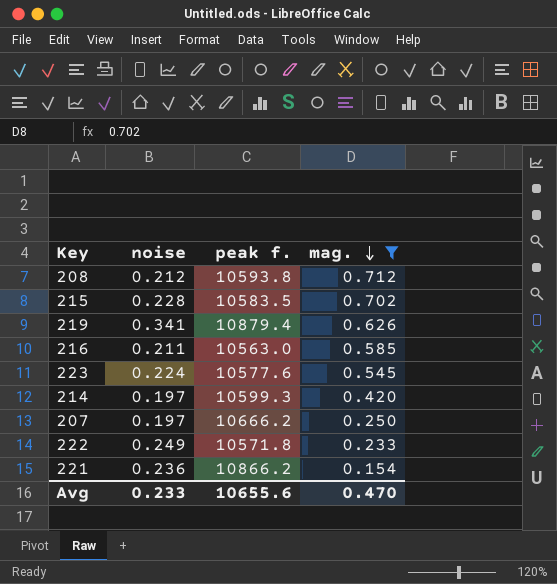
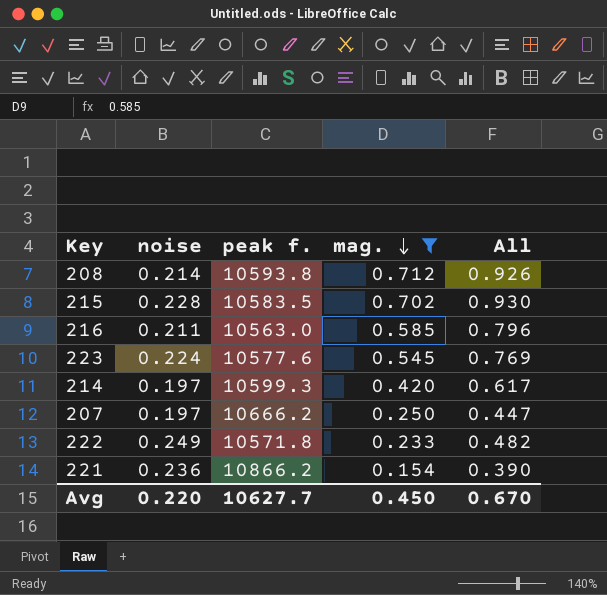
column All | formula: none -> [noise] + [mag.]
row 219: 0.341 | 10879.4 | 0.626 -> none
208 | noise: 0.212 -> 0.214
Avg | noise: 0.233 -> 0.220
Avg | peak f.: 10655.6 -> 10627.7
Avg | mag.: 0.470 -> 0.450

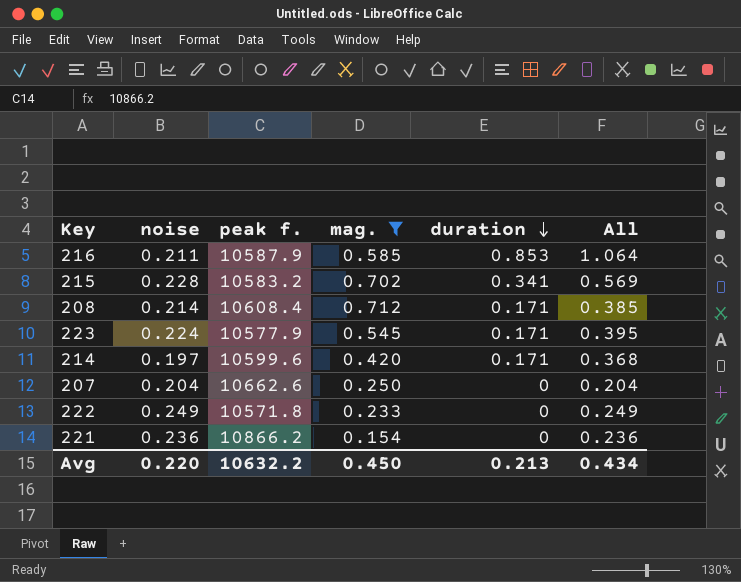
row order: mag. descending -> duration descending
column duration | position: none -> 5
column All | formula: [noise] + [mag.] -> [noise] + [duration]
216 | peak f.: 10563.0 -> 10587.9
215 | peak f.: 10583.5 -> 10583.2
208 | peak f.: 10593.8 -> 10608.4
223 | peak f.: 10577.6 -> 10577.9
214 | peak f.: 10599.3 -> 10599.6
207 | noise: 0.197 -> 0.204
207 | peak f.: 10666.2 -> 10662.6
Avg | peak f.: 10627.7 -> 10632.2
Avg | All: 0.670 -> 0.434

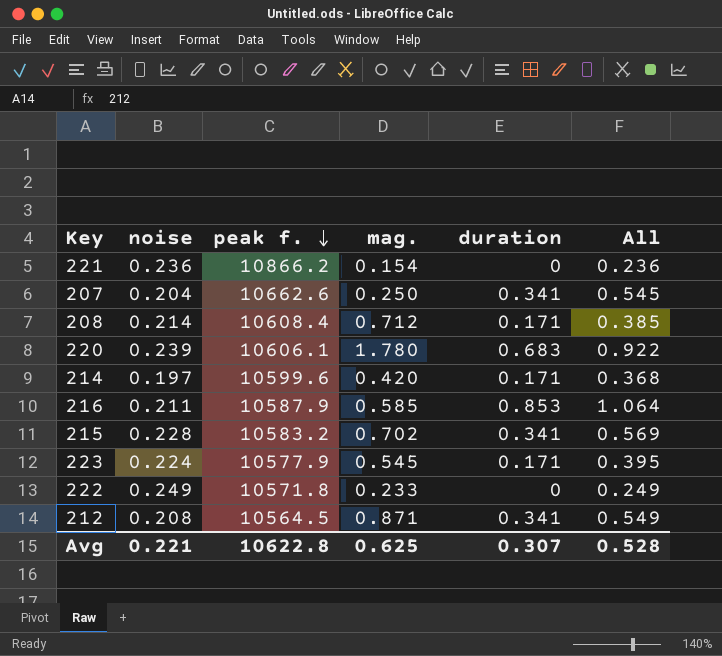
filter: mag. <= 0.712 -> none
row order: duration descending -> peak f. descending
207 | duration: 0 -> 0.341
207 | All: 0.204 -> 0.545
Avg | noise: 0.220 -> 0.221
Avg | peak f.: 10632.2 -> 10622.8
Avg | mag.: 0.450 -> 0.625
Avg | duration: 0.213 -> 0.307
Avg | All: 0.434 -> 0.528

